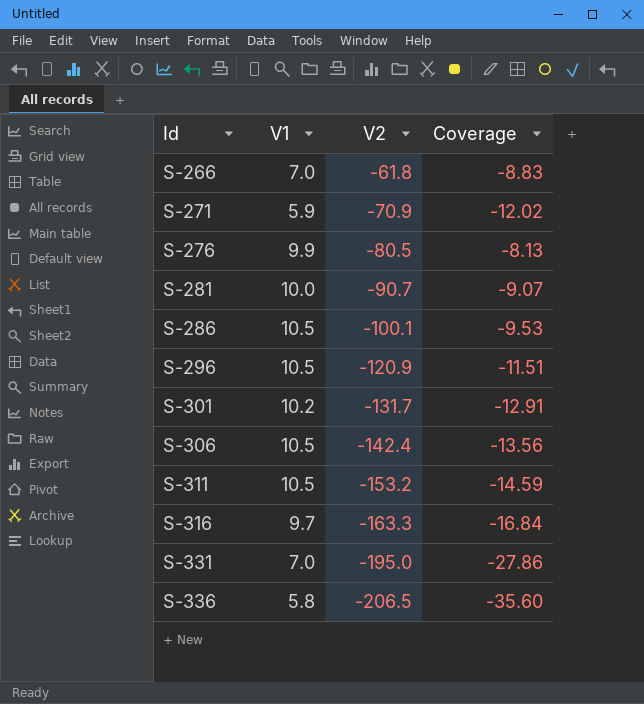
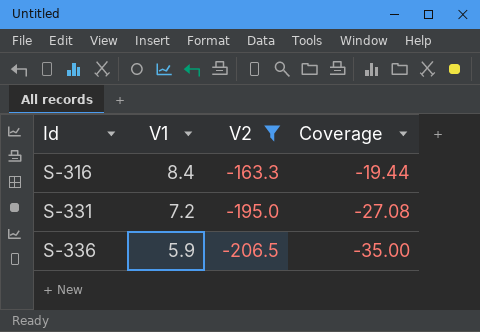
filter: none -> V2 <= -163.3
S-316 | V1: 9.7 -> 8.4
S-316 | Coverage: -16.84 -> -19.44
S-331 | V1: 7.0 -> 7.2
S-331 | Coverage: -27.86 -> -27.08
S-336 | V1: 5.8 -> 5.9
S-336 | Coverage: -35.60 -> -35.00

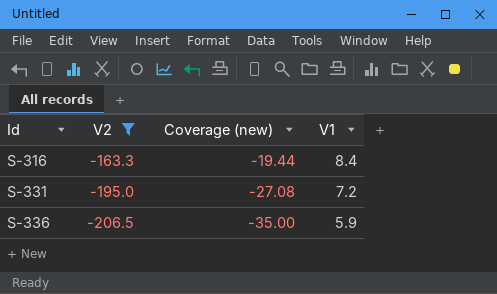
column name: Coverage -> Coverage (new)
column V1 | position: 2 -> 4

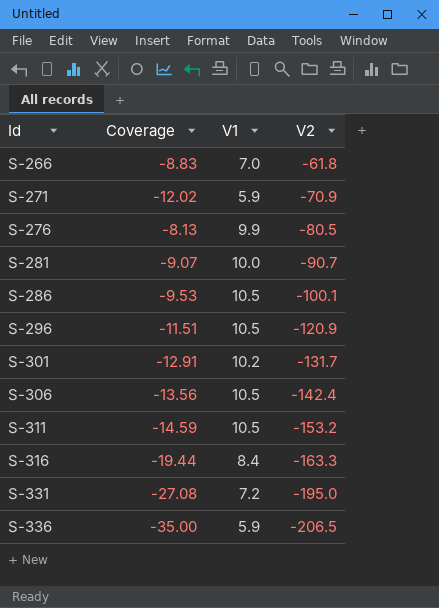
filter: V2 <= -163.3 -> none
column name: Coverage (new) -> Coverage
column V2 | position: 2 -> 4

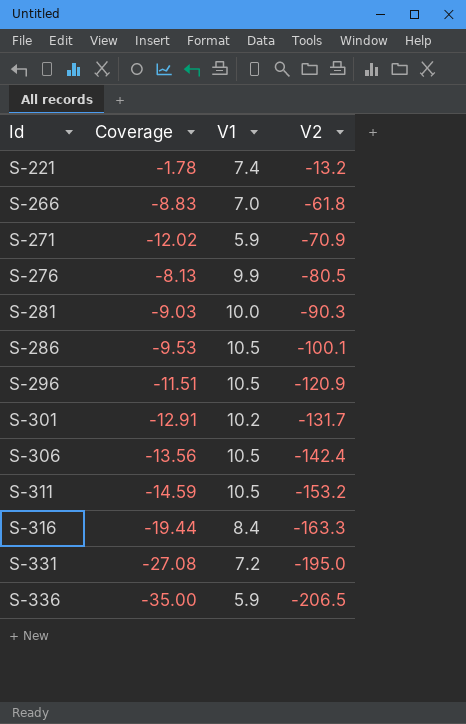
row S-221: none -> -1.78 | 7.4 | -13.2
S-281 | Coverage: -9.07 -> -9.03
S-281 | V2: -90.7 -> -90.3

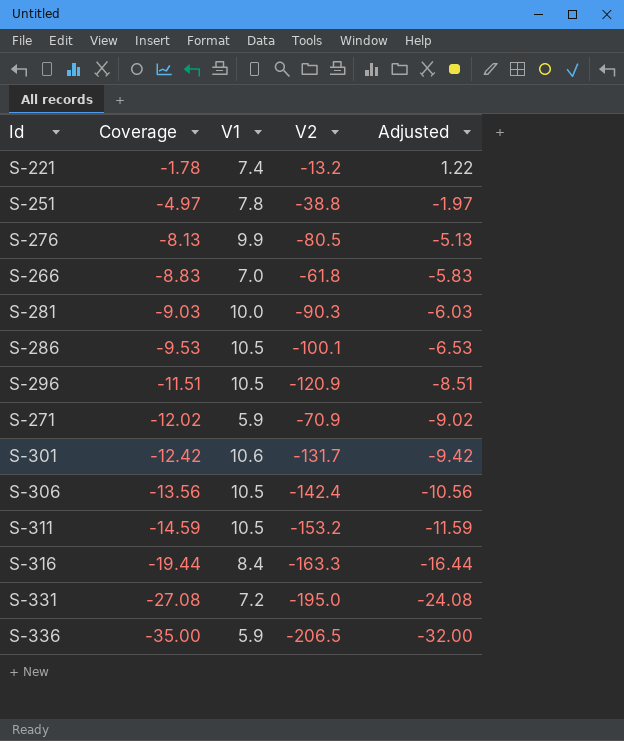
row order: Id ascending -> Coverage descending
column Adjusted | formula: none -> [Coverage] + 3
row S-251: none -> -4.97 | 7.8 | -38.8 | -1.97
S-301 | Coverage: -12.91 -> -12.42
S-301 | V1: 10.2 -> 10.6

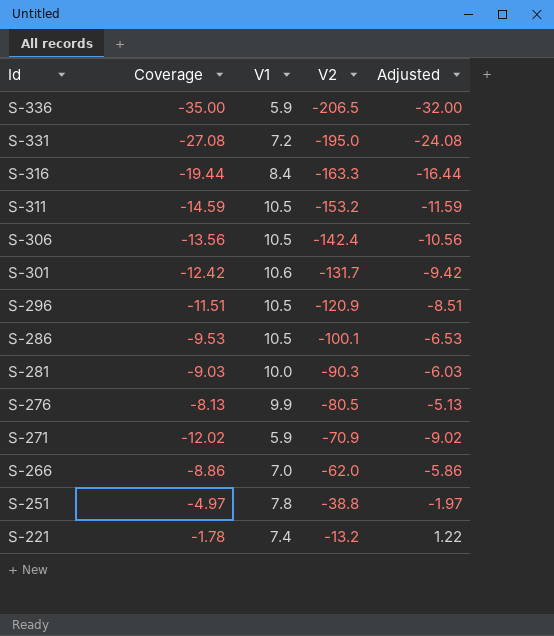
row order: Coverage descending -> Id descending
S-266 | Coverage: -8.83 -> -8.86
S-266 | V2: -61.8 -> -62.0
S-266 | Adjusted: -5.83 -> -5.86

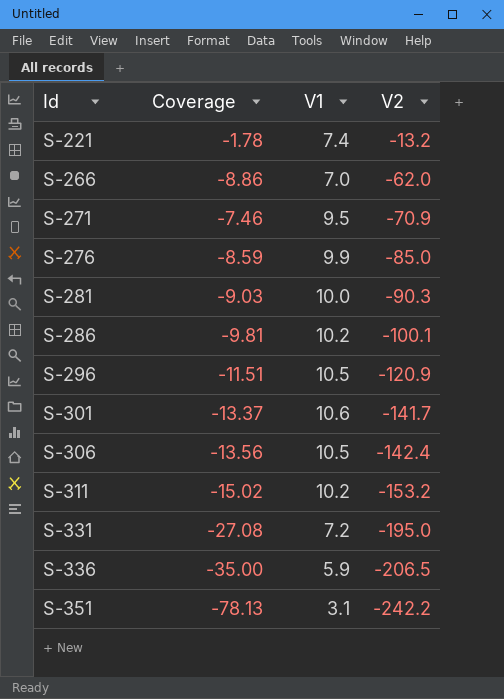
row order: Id descending -> Id ascending
column Adjusted | formula: [Coverage] + 3 -> none
row S-316: -19.44 | 8.4 | -163.3 | -16.44 -> none
row S-251: -4.97 | 7.8 | -38.8 | -1.97 -> none
S-271 | Coverage: -12.02 -> -7.46
S-271 | V1: 5.9 -> 9.5
S-276 | Coverage: -8.13 -> -8.59
S-276 | V2: -80.5 -> -85.0
S-286 | Coverage: -9.53 -> -9.81
S-286 | V1: 10.5 -> 10.2
S-301 | Coverage: -12.42 -> -13.37
S-301 | V2: -131.7 -> -141.7
S-311 | Coverage: -14.59 -> -15.02
S-311 | V1: 10.5 -> 10.2
row S-351: none -> -78.13 | 3.1 | -242.2

